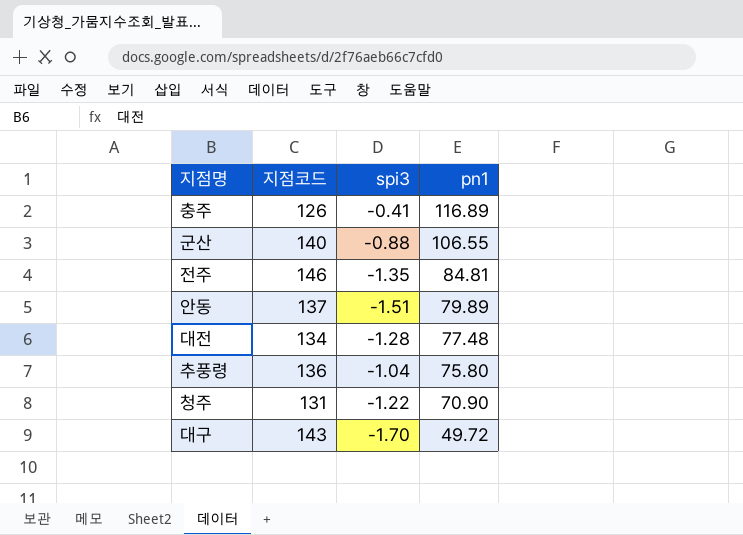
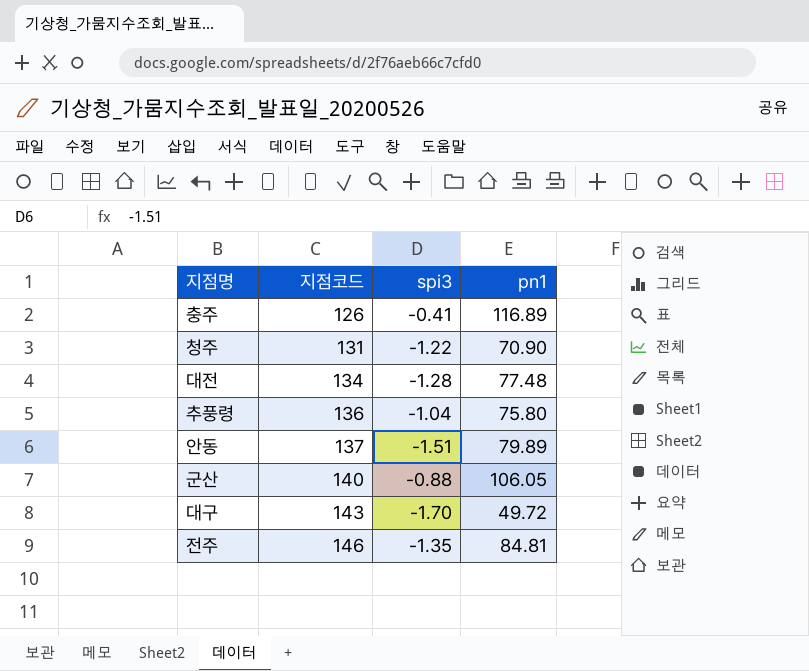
row order: pn1 descending -> 지점코드 ascending
군산 | pn1: 106.55 -> 106.05

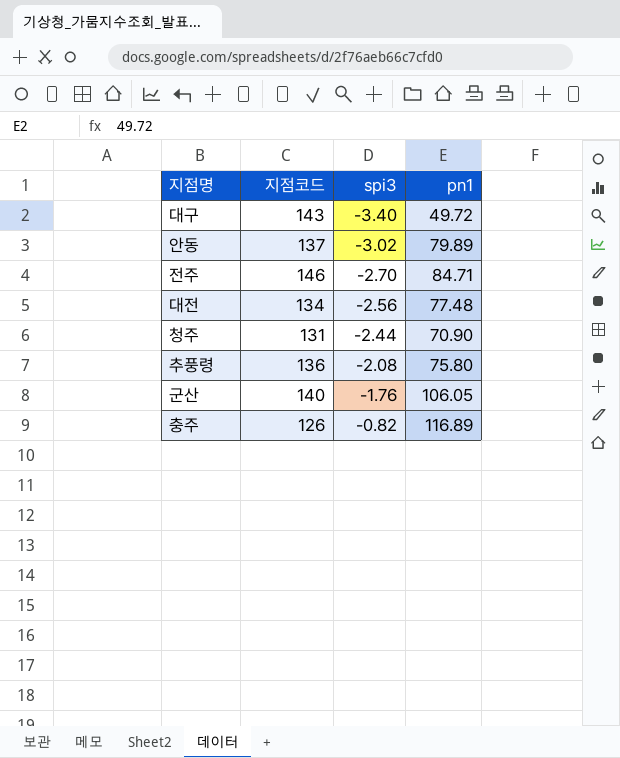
row order: 지점코드 ascending -> spi3 ascending
대구 | spi3: -1.70 -> -3.40
안동 | spi3: -1.51 -> -3.02
전주 | spi3: -1.35 -> -2.70
전주 | pn1: 84.81 -> 84.71
대전 | spi3: -1.28 -> -2.56
청주 | spi3: -1.22 -> -2.44
추풍령 | spi3: -1.04 -> -2.08
군산 | spi3: -0.88 -> -1.76
충주 | spi3: -0.41 -> -0.82

